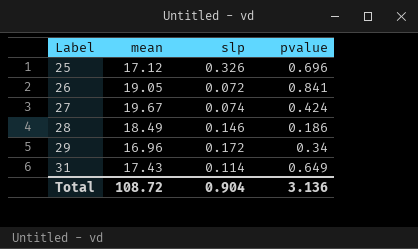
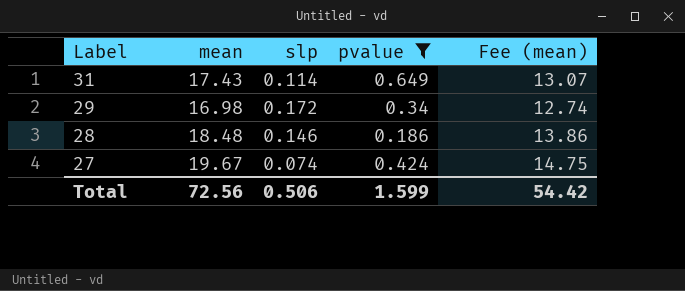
filter: none -> pvalue <= 0.649
row order: Label ascending -> Label descending
column Fee (mean) | formula: none -> [mean] * 0.75
29 | mean: 16.96 -> 16.98
28 | mean: 18.49 -> 18.48
Total | mean: 108.72 -> 72.56
Total | slp: 0.904 -> 0.506
Total | pvalue: 3.136 -> 1.599

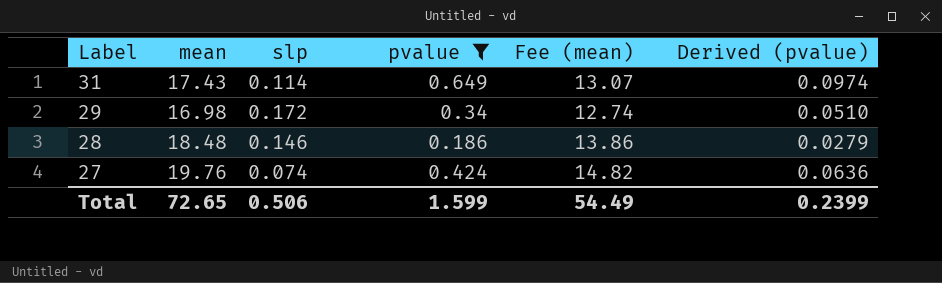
column Derived (pvalue) | formula: none -> [pvalue] * 0.15
27 | mean: 19.67 -> 19.76
27 | Fee (mean): 14.75 -> 14.82
Total | mean: 72.56 -> 72.65
Total | Fee (mean): 54.42 -> 54.49

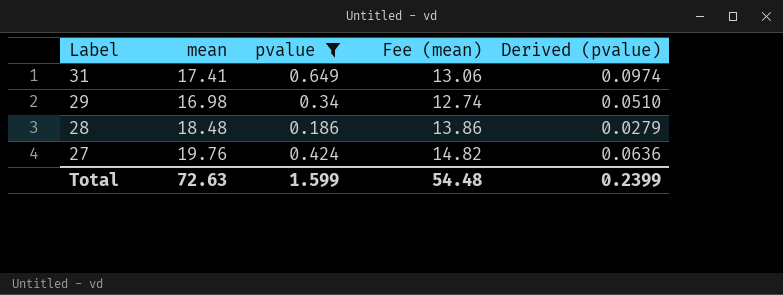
column slp | position: 3 -> none
31 | mean: 17.43 -> 17.41
31 | Fee (mean): 13.07 -> 13.06
Total | mean: 72.65 -> 72.63
Total | Fee (mean): 54.49 -> 54.48

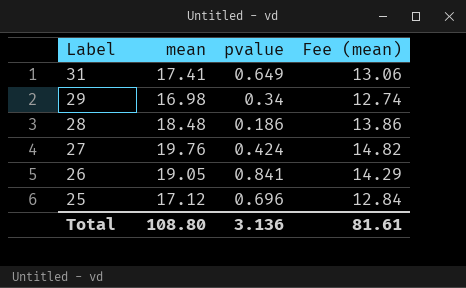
filter: pvalue <= 0.649 -> none
column Derived (pvalue) | formula: [pvalue] * 0.15 -> none
Total | mean: 72.63 -> 108.80
Total | pvalue: 1.599 -> 3.136
Total | Fee (mean): 54.48 -> 81.61

